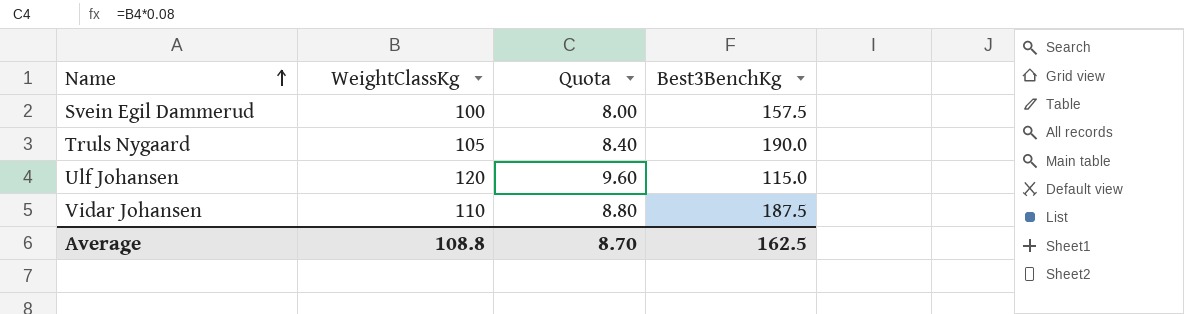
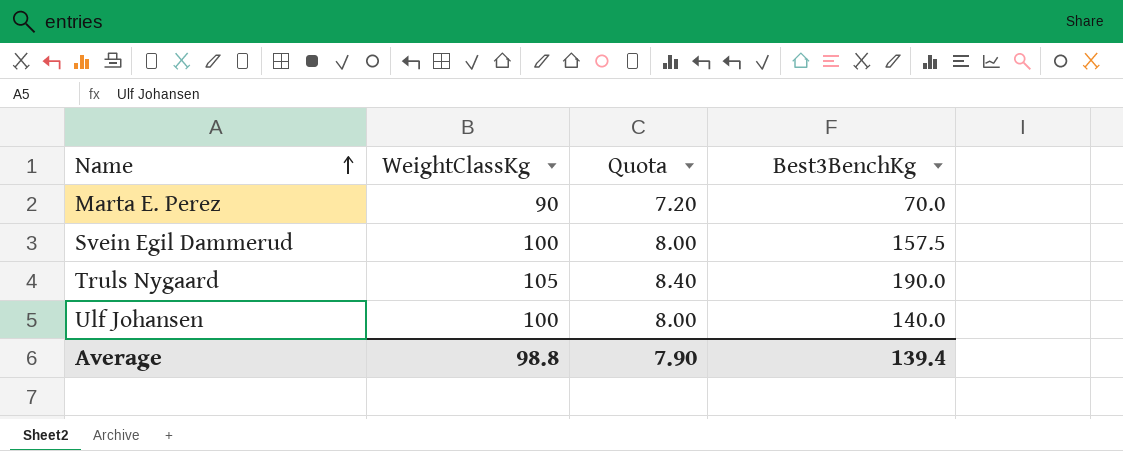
row Vidar Johansen: 110 | 8.80 | 187.5 -> none
row Marta E. Perez: none -> 90 | 7.20 | 70.0
Ulf Johansen | WeightClassKg: 120 -> 100
Ulf Johansen | Quota: 9.60 -> 8.00
Ulf Johansen | Best3BenchKg: 115.0 -> 140.0
Average | WeightClassKg: 108.8 -> 98.8
Average | Quota: 8.70 -> 7.90
Average | Best3BenchKg: 162.5 -> 139.4

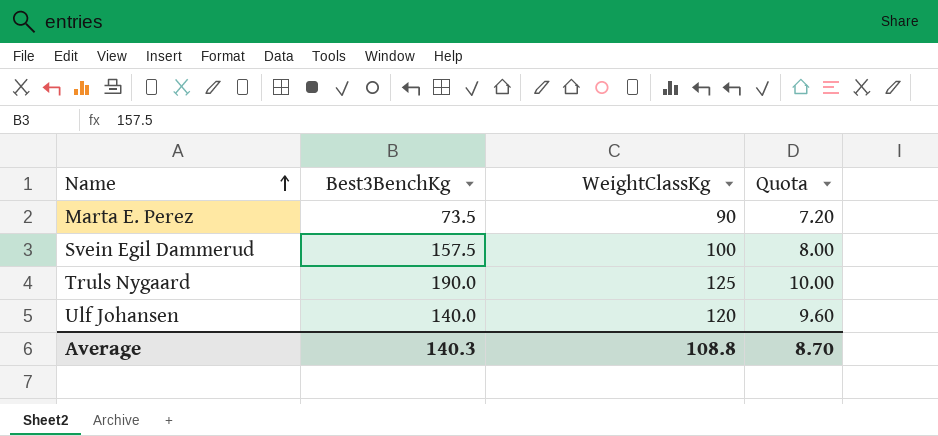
column Best3BenchKg | position: 4 -> 2
Marta E. Perez | Best3BenchKg: 70.0 -> 73.5
Truls Nygaard | WeightClassKg: 105 -> 125
Truls Nygaard | Quota: 8.40 -> 10.00
Ulf Johansen | WeightClassKg: 100 -> 120
Ulf Johansen | Quota: 8.00 -> 9.60
Average | Best3BenchKg: 139.4 -> 140.3
Average | WeightClassKg: 98.8 -> 108.8
Average | Quota: 7.90 -> 8.70

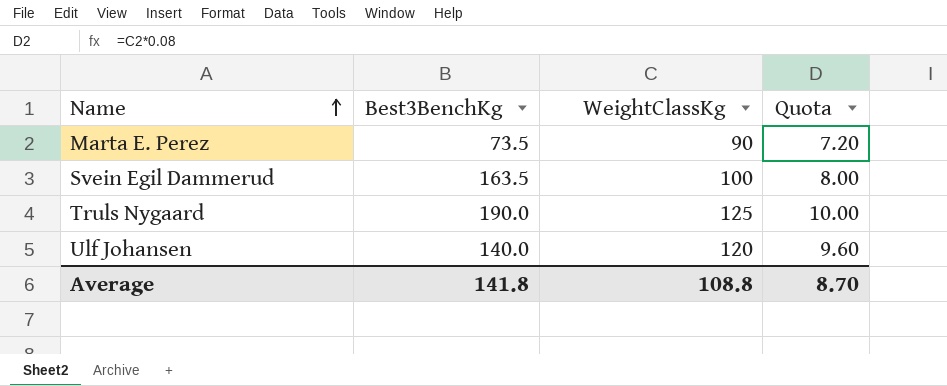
Svein Egil Dammerud | Best3BenchKg: 157.5 -> 163.5
Average | Best3BenchKg: 140.3 -> 141.8

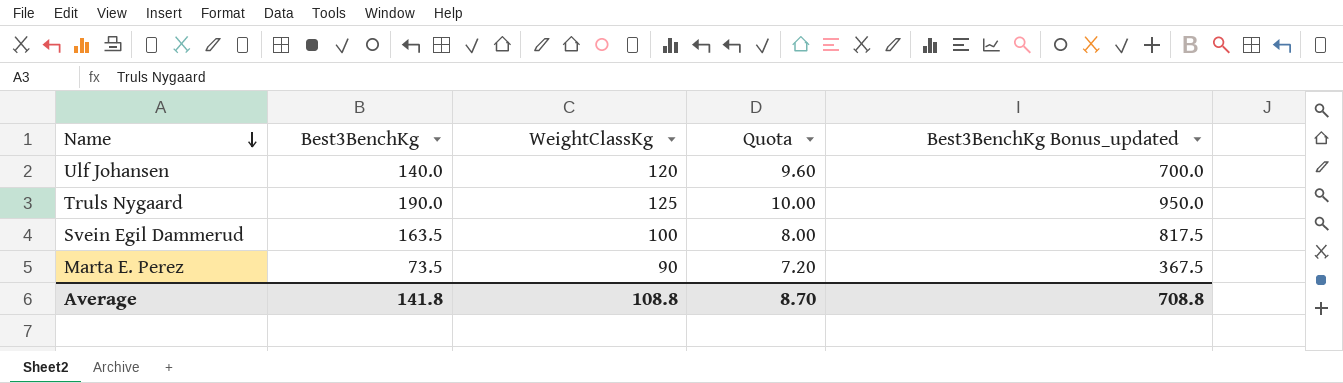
row order: Name ascending -> Name descending
column Best3BenchKg Bonus_updated | formula: none -> [Best3BenchKg] * 5

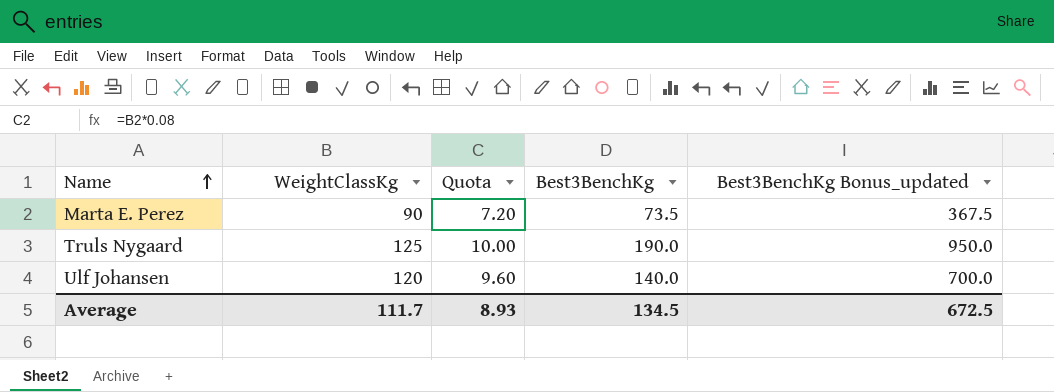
row order: Name descending -> Name ascending
column Best3BenchKg | position: 2 -> 4
row Svein Egil Dammerud: 163.5 | 100 | 8.00 | 817.5 -> none
Average | WeightClassKg: 108.8 -> 111.7
Average | Quota: 8.70 -> 8.93
Average | Best3BenchKg: 141.8 -> 134.5
Average | Best3BenchKg Bonus_updated: 708.8 -> 672.5

